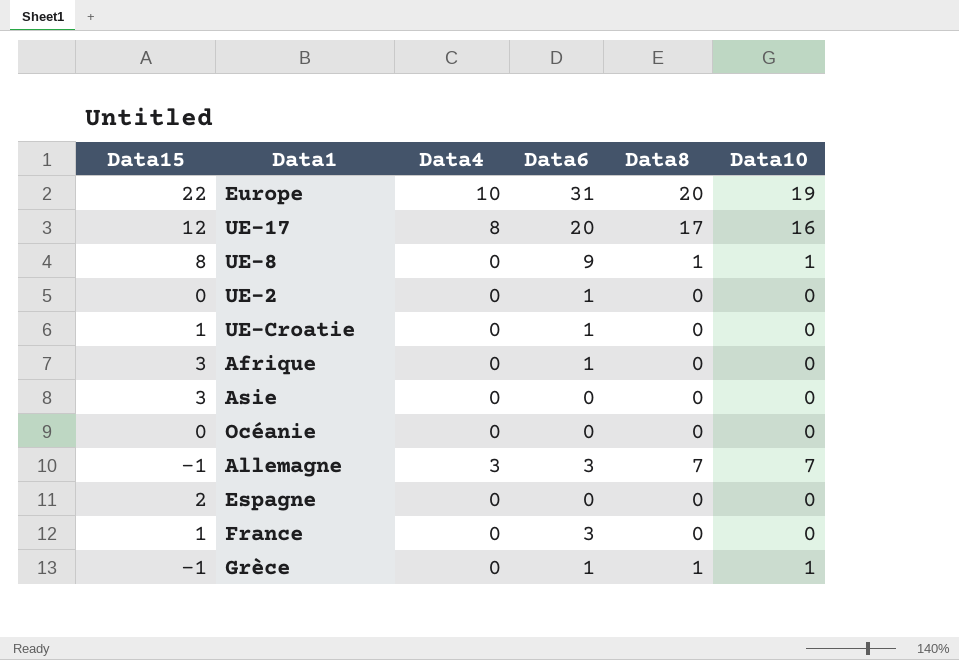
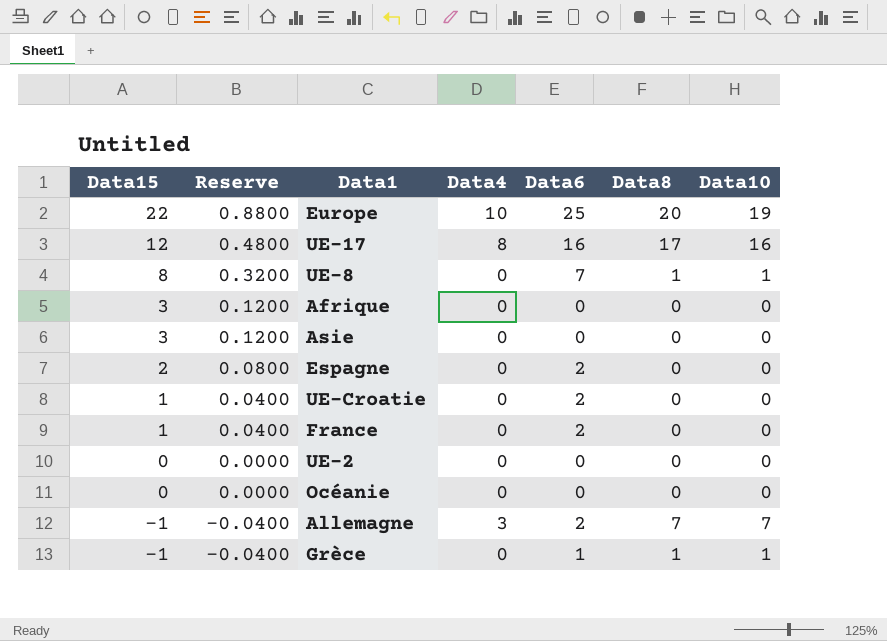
row order: none -> Data15 descending
column Reserve | formula: none -> [Data15] * 0.04
Europe | Data6: 31 -> 25
UE-17 | Data6: 20 -> 16
UE-8 | Data6: 9 -> 7
Afrique | Data6: 1 -> 0
Espagne | Data6: 0 -> 2
UE-Croatie | Data6: 1 -> 2
France | Data6: 3 -> 2
UE-2 | Data6: 1 -> 0
Allemagne | Data6: 3 -> 2

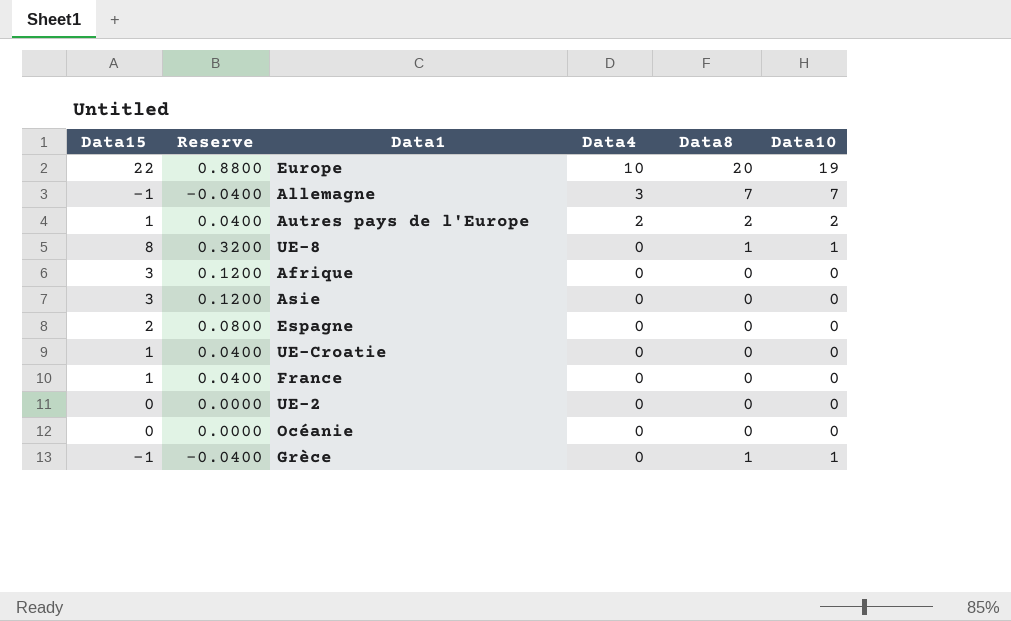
row order: Data15 descending -> Data4 descending
column Data6 | position: 5 -> none
row UE-17: 12 | 0.4800 | 8 | 16 | 17 | 16 -> none
row Autres pays de l'Europe: none -> 1 | 0.0400 | 2 | 2 | 2

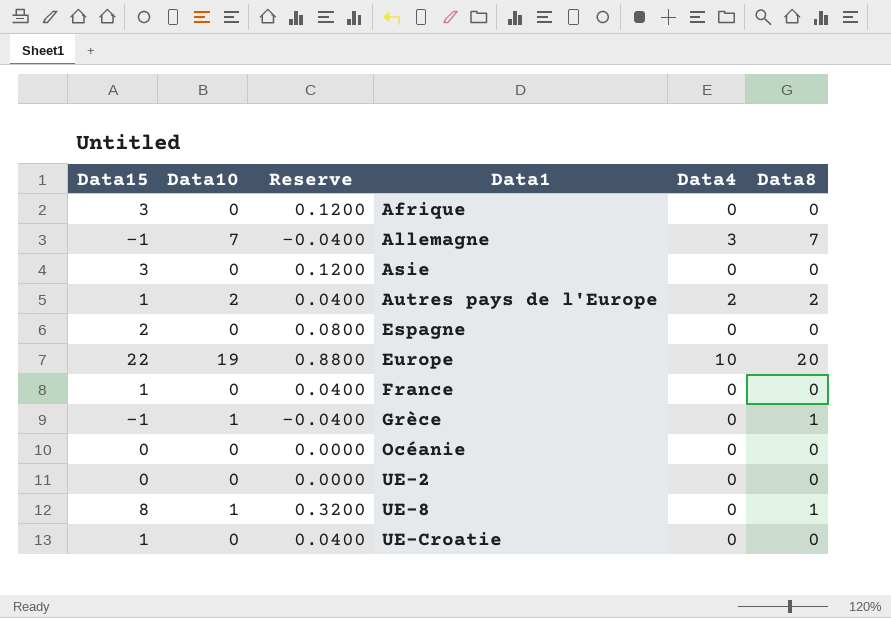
row order: Data4 descending -> Data1 ascending
column Data10 | position: 6 -> 2

